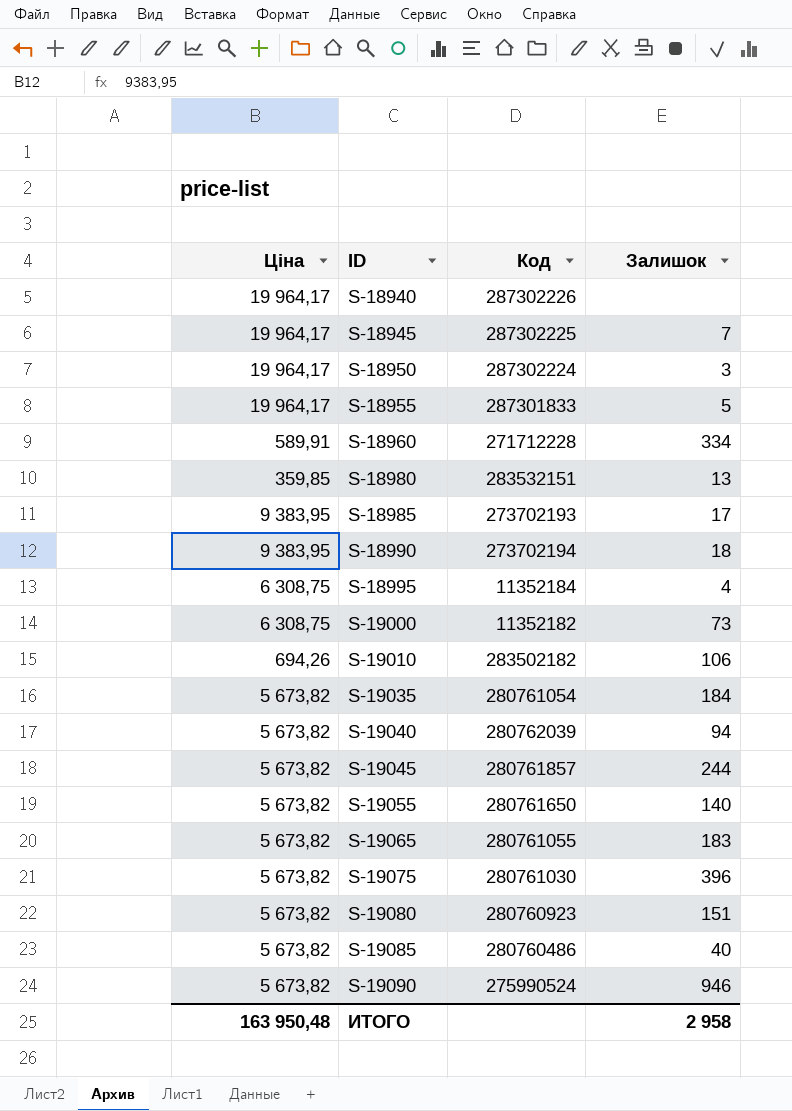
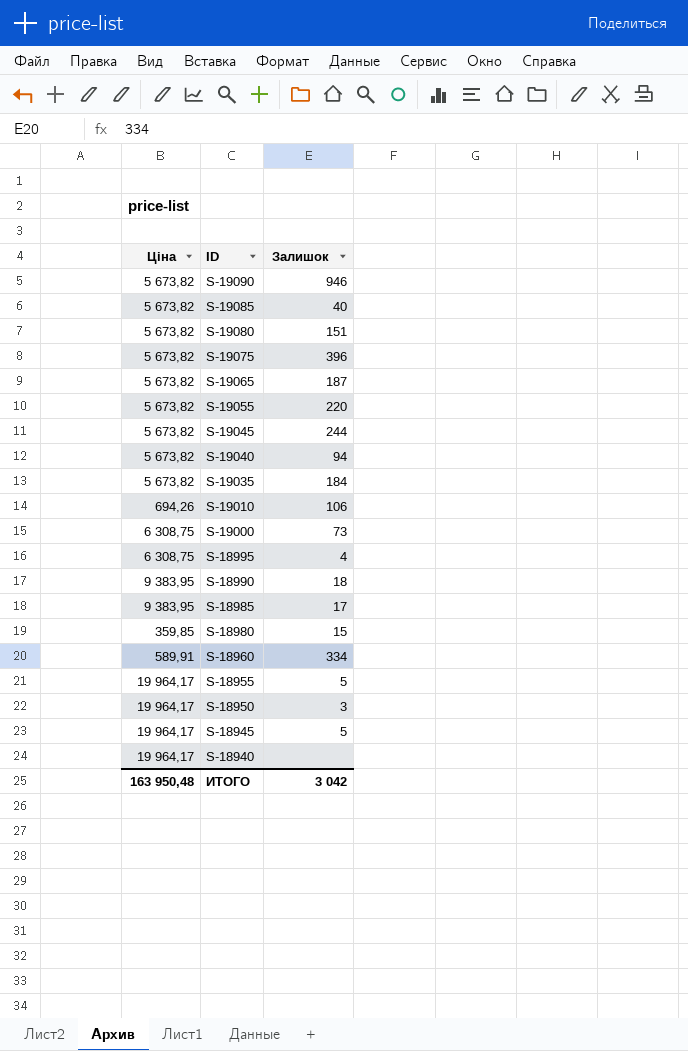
row order: ID ascending -> ID descending
column Код | position: 3 -> none
S-19065 | Залишок: 183 -> 187
S-19055 | Залишок: 140 -> 220
S-18980 | Залишок: 13 -> 15
S-18945 | Залишок: 7 -> 5
ИТОГО | Залишок: 2 958 -> 3 042

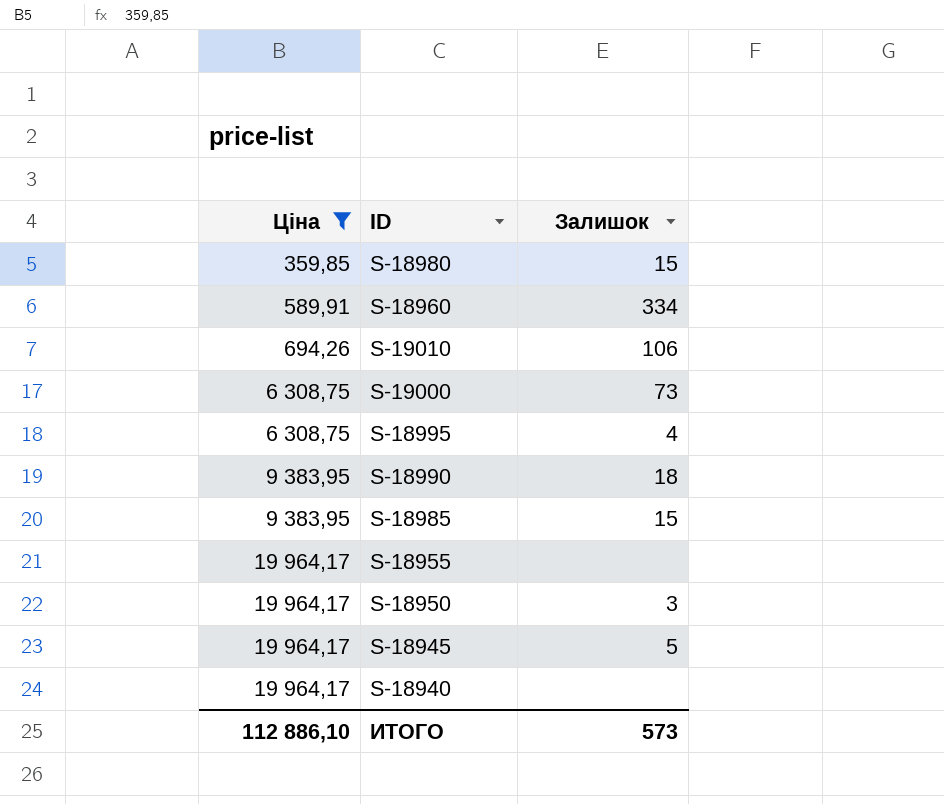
filter: none -> Ціна != 5 673,82
row order: ID descending -> Ціна ascending
S-18985 | Залишок: 17 -> 15
S-18955 | Залишок: 5 -> none
ИТОГО | Ціна: 163 950,48 -> 112 886,10
ИТОГО | Залишок: 3 042 -> 573

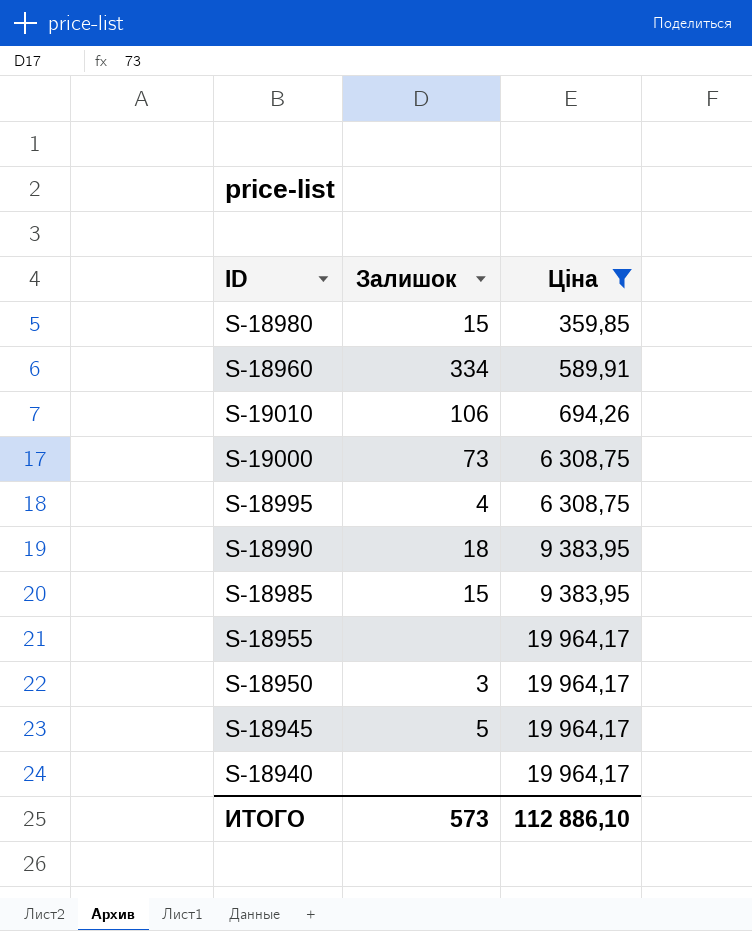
column Ціна | position: 1 -> 3

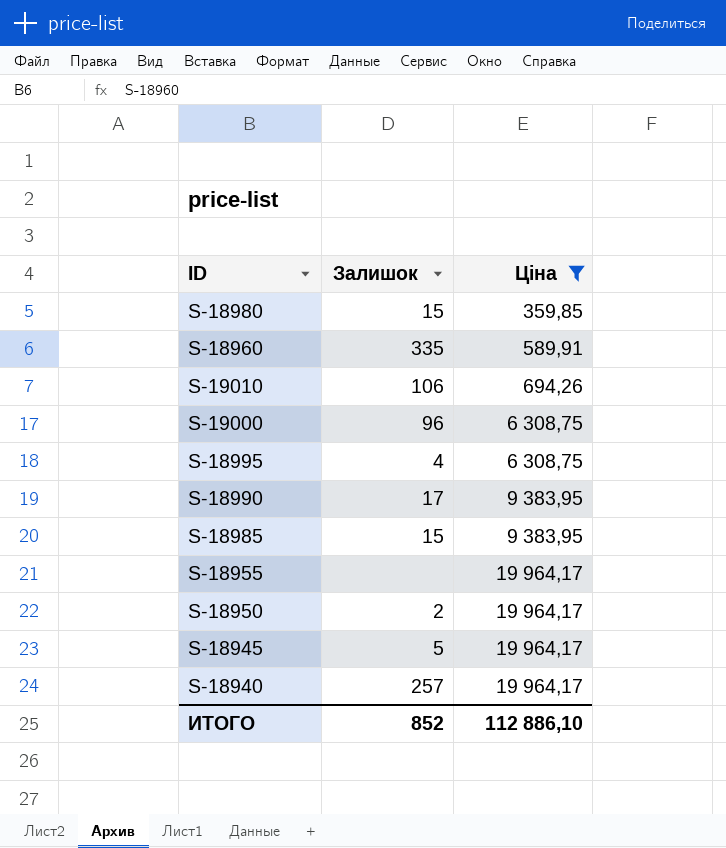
S-18960 | Залишок: 334 -> 335
S-19000 | Залишок: 73 -> 96
S-18990 | Залишок: 18 -> 17
S-18950 | Залишок: 3 -> 2
S-18940 | Залишок: none -> 257
ИТОГО | Залишок: 573 -> 852

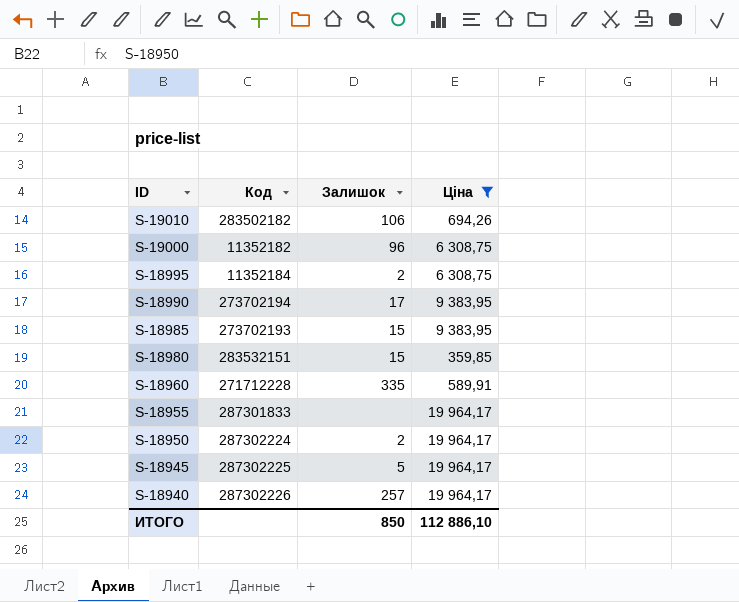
row order: Ціна ascending -> ID descending
column Код | position: none -> 2
S-18995 | Залишок: 4 -> 2
ИТОГО | Залишок: 852 -> 850

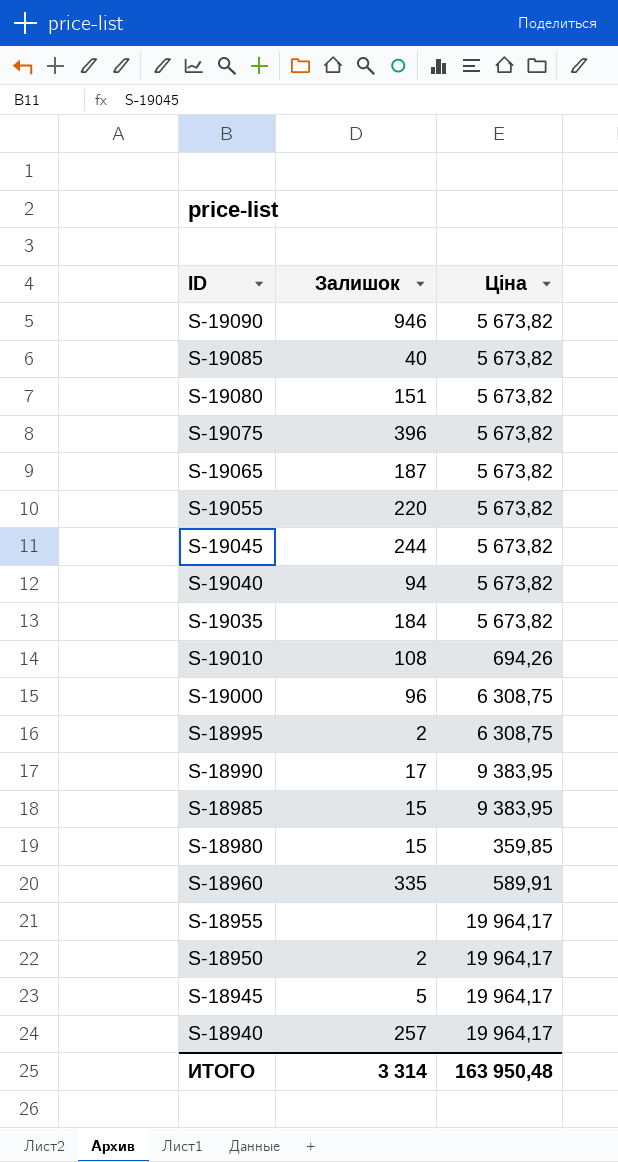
filter: Ціна != 5 673,82 -> none
column Код | position: 2 -> none
S-19010 | Залишок: 106 -> 108
ИТОГО | Залишок: 850 -> 3 314
ИТОГО | Ціна: 112 886,10 -> 163 950,48

